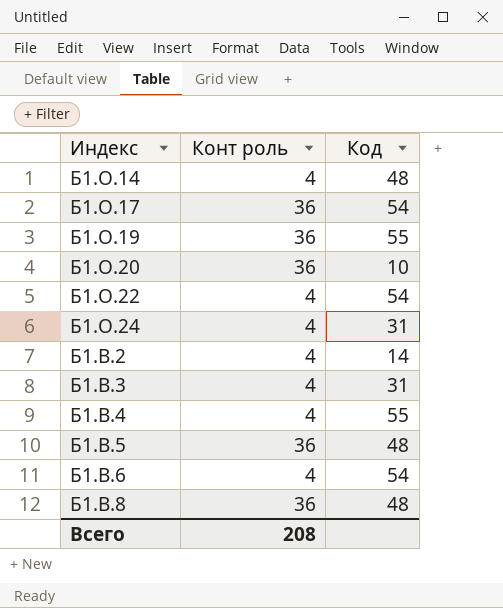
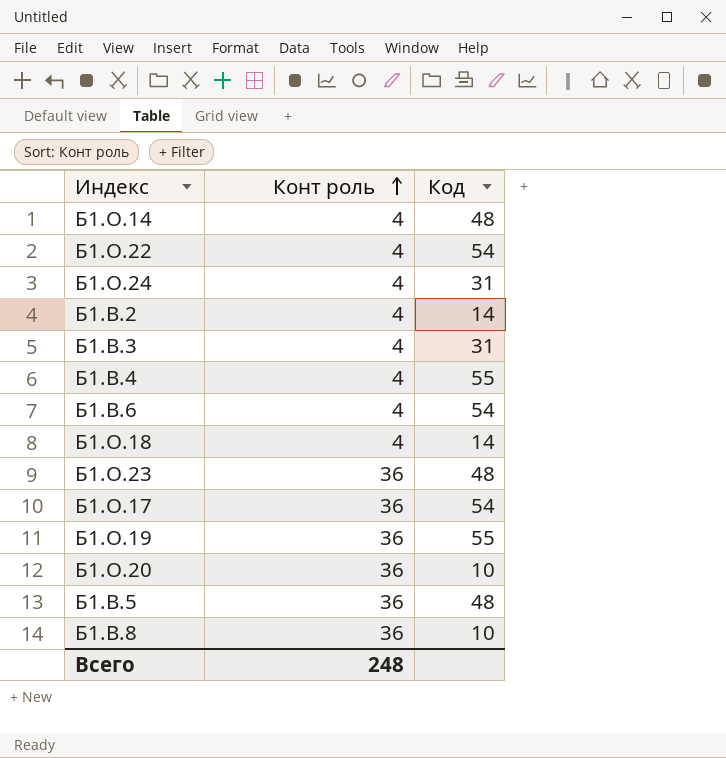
row order: none -> Конт роль ascending
row Б1.О.18: none -> 4 | 14
row Б1.О.23: none -> 36 | 48
Б1.В.8 | Код: 48 -> 10
Всего | Конт роль: 208 -> 248

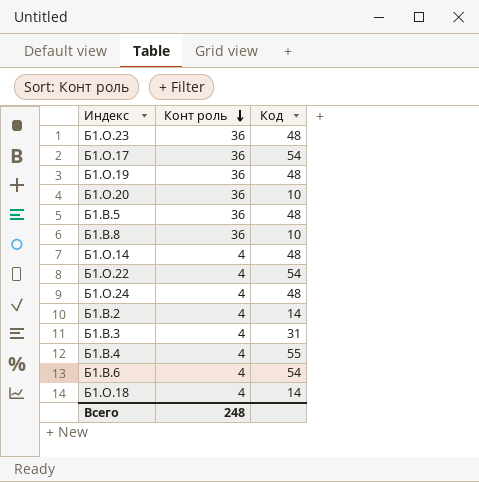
row order: Конт роль ascending -> Конт роль descending
Б1.О.19 | Код: 55 -> 48
Б1.О.24 | Код: 31 -> 48

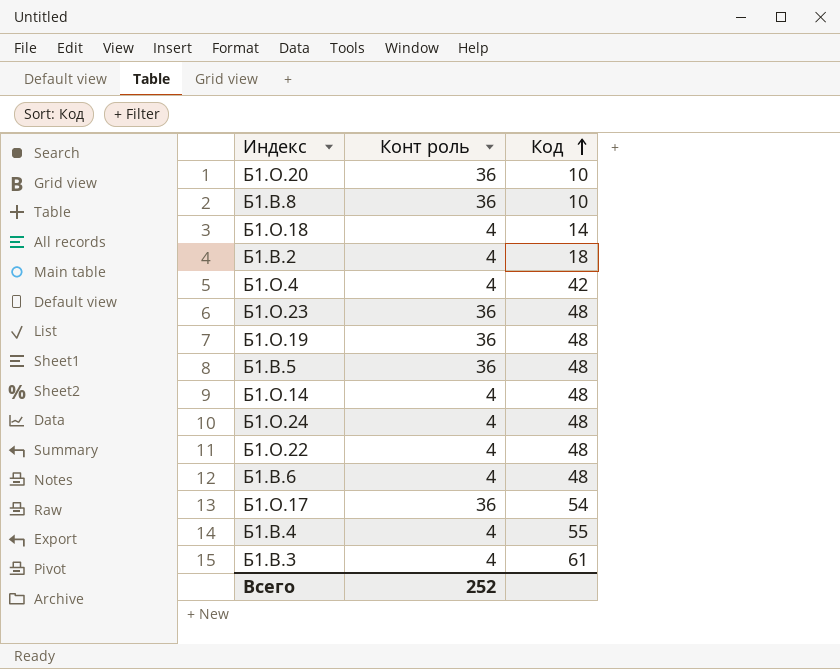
row order: Конт роль descending -> Код ascending
Б1.В.2 | Код: 14 -> 18
row Б1.О.4: none -> 4 | 42
Б1.О.22 | Код: 54 -> 48
Б1.В.6 | Код: 54 -> 48
Б1.В.3 | Код: 31 -> 61
Всего | Конт роль: 248 -> 252

